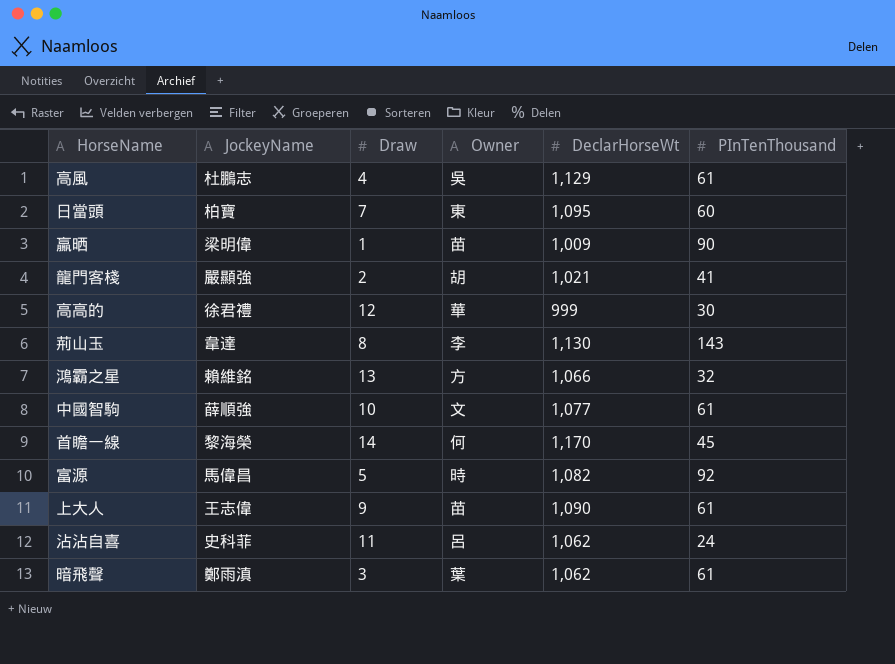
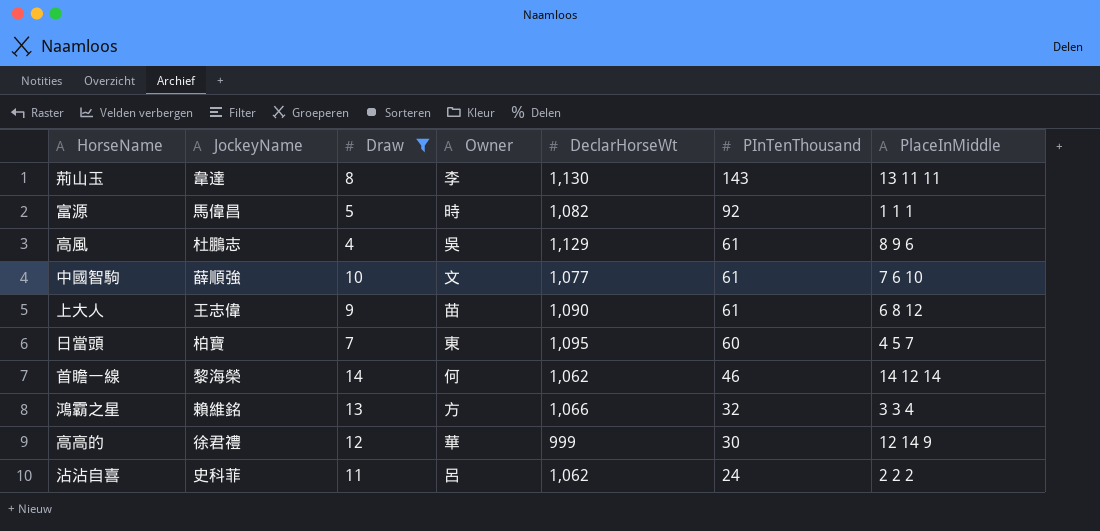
filter: none -> Draw >= 4
row order: none -> PInTenThousand descending
column PlaceInMiddle | position: none -> 7
首瞻一線 | DeclarHorseWt: 1,170 -> 1,062
首瞻一線 | PInTenThousand: 45 -> 46

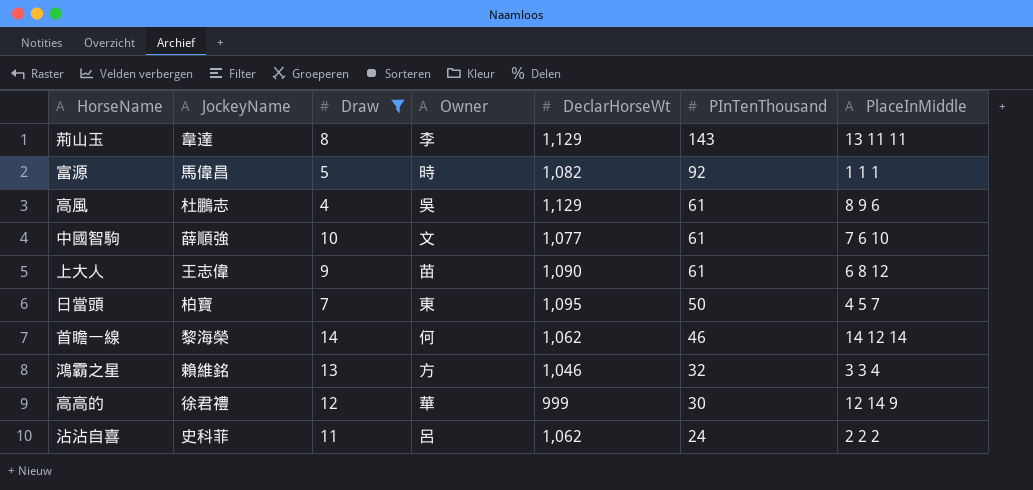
荊山玉 | DeclarHorseWt: 1,130 -> 1,129
日當頭 | PInTenThousand: 60 -> 50
鴻霸之星 | DeclarHorseWt: 1,066 -> 1,046

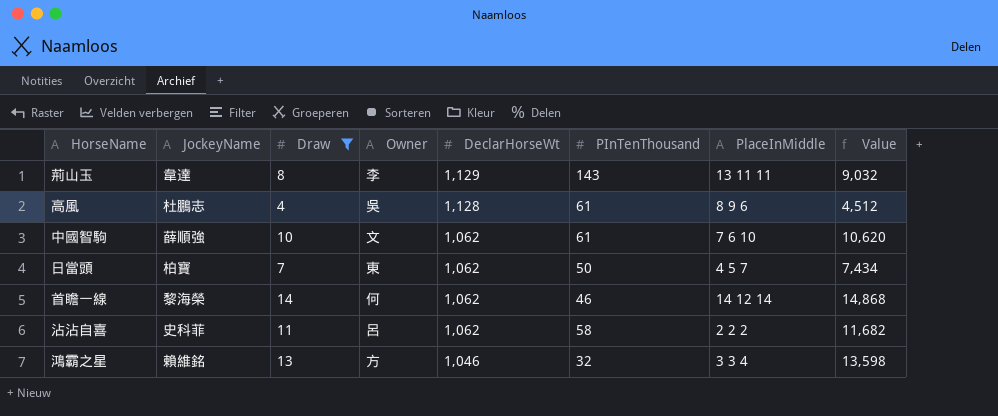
row order: PInTenThousand descending -> DeclarHorseWt descending
column Value | formula: none -> [Draw] * [DeclarHorseWt]
row 富源: 馬偉昌 | 5 | 時 | 1,082 | 92 | 1 1 1 -> none
row 上大人: 王志偉 | 9 | 苗 | 1,090 | 61 | 6 8 12 -> none
row 高高的: 徐君禮 | 12 | 華 | 999 | 30 | 12 14 9 -> none
高風 | DeclarHorseWt: 1,129 -> 1,128
中國智駒 | DeclarHorseWt: 1,077 -> 1,062
日當頭 | DeclarHorseWt: 1,095 -> 1,062
沾沾自喜 | PInTenThousand: 24 -> 58

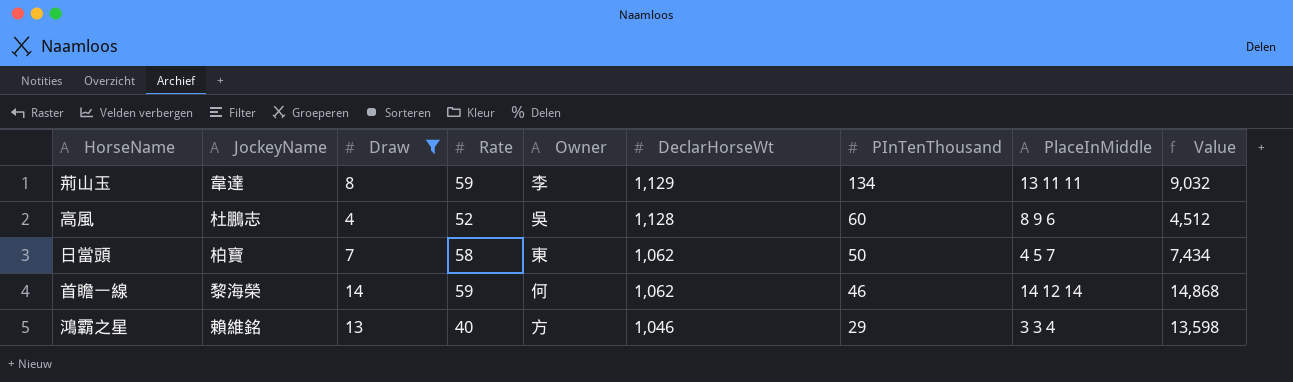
column Rate | position: none -> 4
row 中國智駒: 薛順強 | 10 | 文 | 1,062 | 61 | 7 6 10 | 10,620 -> none
row 沾沾自喜: 史科菲 | 11 | 呂 | 1,062 | 58 | 2 2 2 | 11,682 -> none
荊山玉 | PInTenThousand: 143 -> 134
高風 | PInTenThousand: 61 -> 60
鴻霸之星 | PInTenThousand: 32 -> 29

